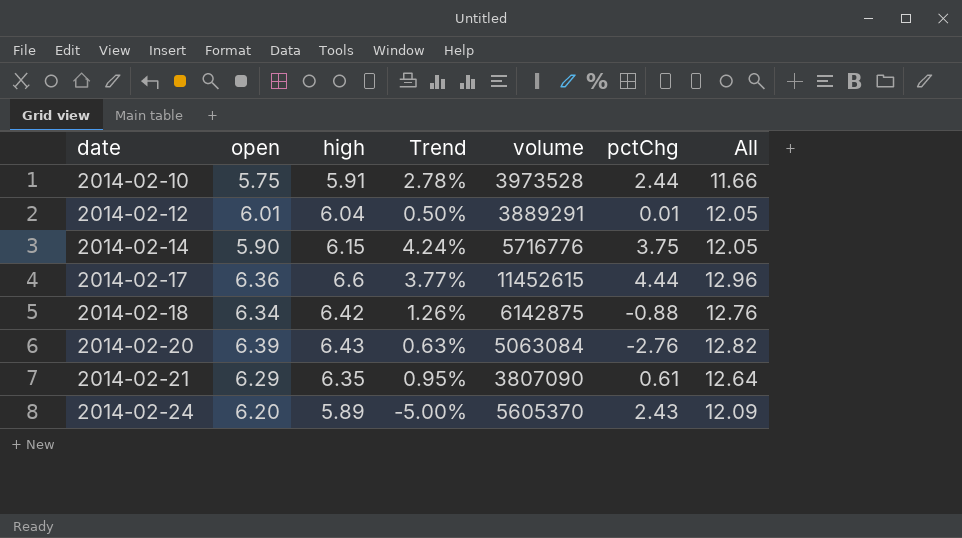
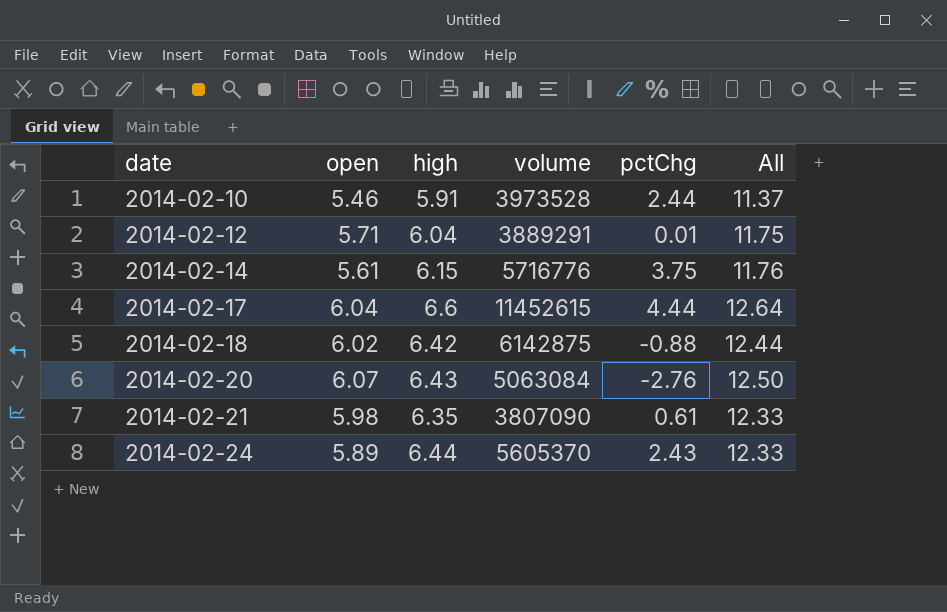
column Trend | formula: ([high] - [open]) / [open] -> none
2014-02-10 | open: 5.75 -> 5.46
2014-02-10 | All: 11.66 -> 11.37
2014-02-12 | open: 6.01 -> 5.71
2014-02-12 | All: 12.05 -> 11.75
2014-02-14 | open: 5.90 -> 5.61
2014-02-14 | All: 12.05 -> 11.76
2014-02-17 | open: 6.36 -> 6.04
2014-02-17 | All: 12.96 -> 12.64
2014-02-18 | open: 6.34 -> 6.02
2014-02-18 | All: 12.76 -> 12.44
2014-02-20 | open: 6.39 -> 6.07
2014-02-20 | All: 12.82 -> 12.50
2014-02-21 | open: 6.29 -> 5.98
2014-02-21 | All: 12.64 -> 12.33
2014-02-24 | open: 6.20 -> 5.89
2014-02-24 | high: 5.89 -> 6.44
2014-02-24 | All: 12.09 -> 12.33

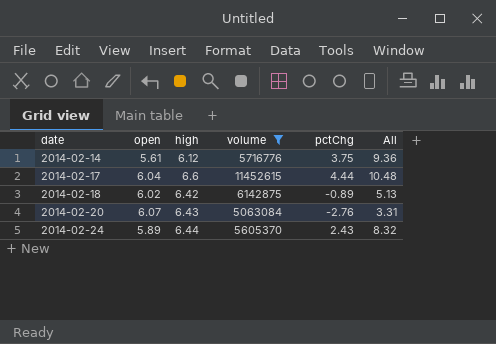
filter: none -> volume >= 5063084
column All | formula: [open] + [high] -> [open] + [pctChg]
2014-02-14 | high: 6.15 -> 6.12
2014-02-18 | pctChg: -0.88 -> -0.89

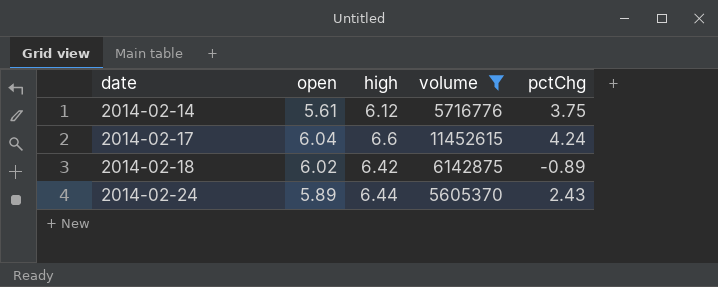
column All | formula: [open] + [pctChg] -> none
row 2014-02-20: 6.07 | 6.43 | 5063084 | -2.76 | 3.31 -> none
2014-02-17 | pctChg: 4.44 -> 4.24

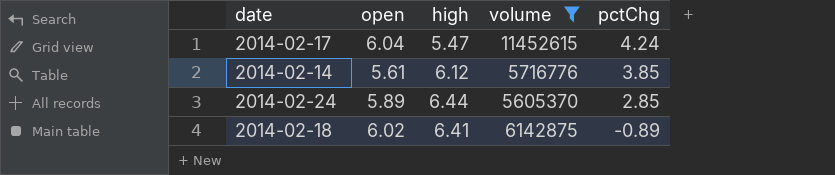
row order: date ascending -> pctChg descending
2014-02-17 | high: 6.6 -> 5.47
2014-02-14 | pctChg: 3.75 -> 3.85
2014-02-24 | pctChg: 2.43 -> 2.85
2014-02-18 | high: 6.42 -> 6.41

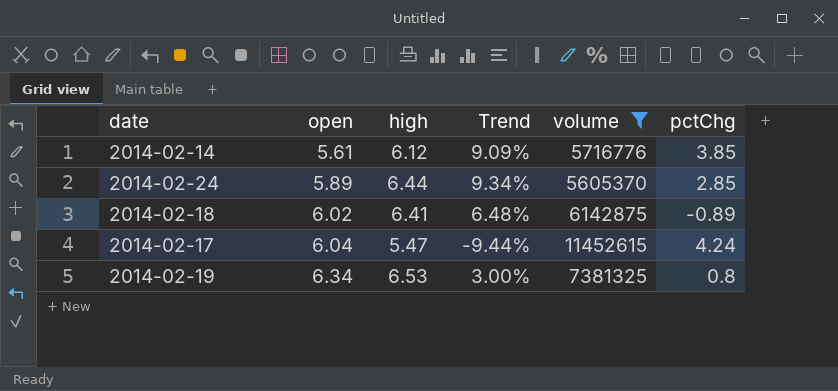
row order: pctChg descending -> open ascending
column Trend | formula: none -> ([high] - [open]) / [open]
row 2014-02-19: none -> 6.34 | 6.53 | 3.00% | 7381325 | 0.8

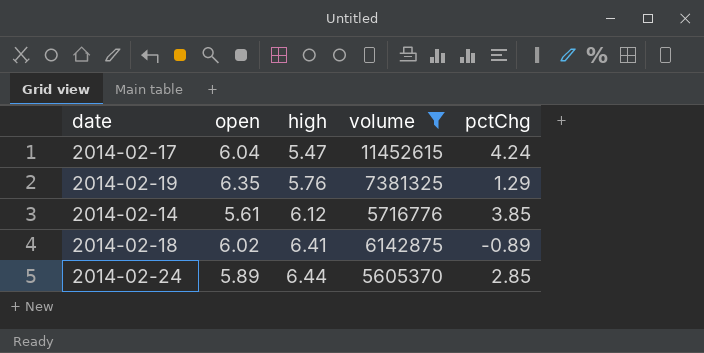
row order: open ascending -> high ascending
column Trend | formula: ([high] - [open]) / [open] -> none
2014-02-19 | open: 6.34 -> 6.35
2014-02-19 | high: 6.53 -> 5.76
2014-02-19 | pctChg: 0.8 -> 1.29

